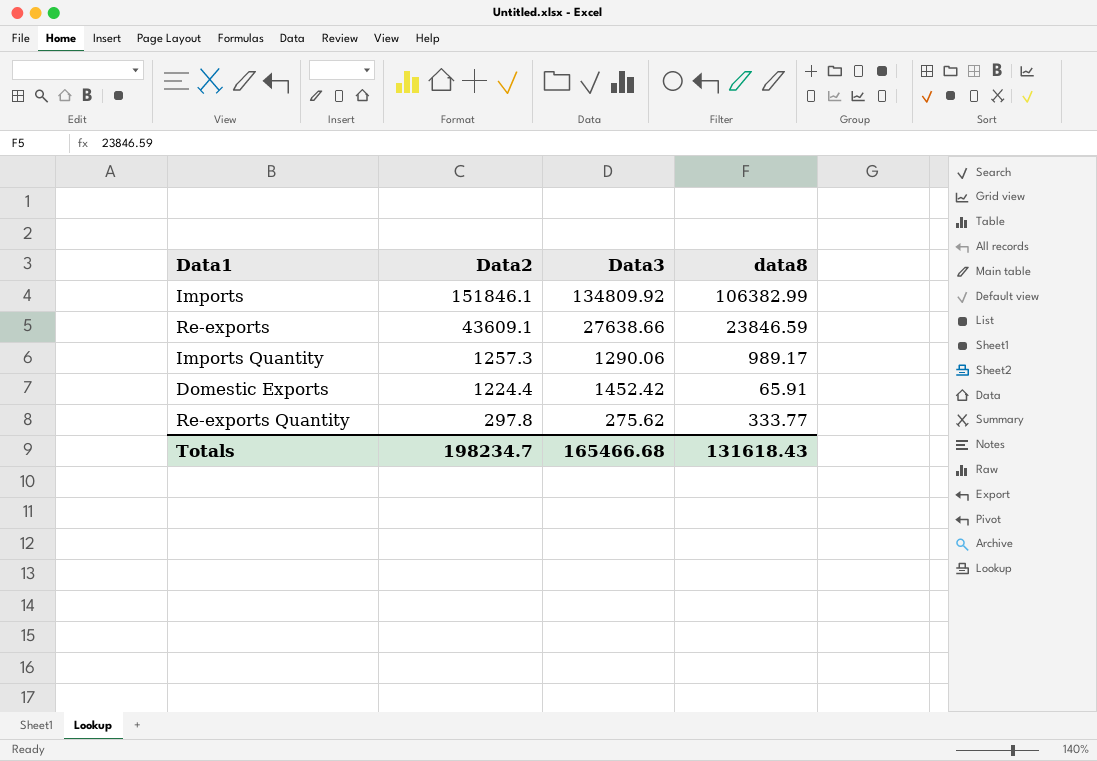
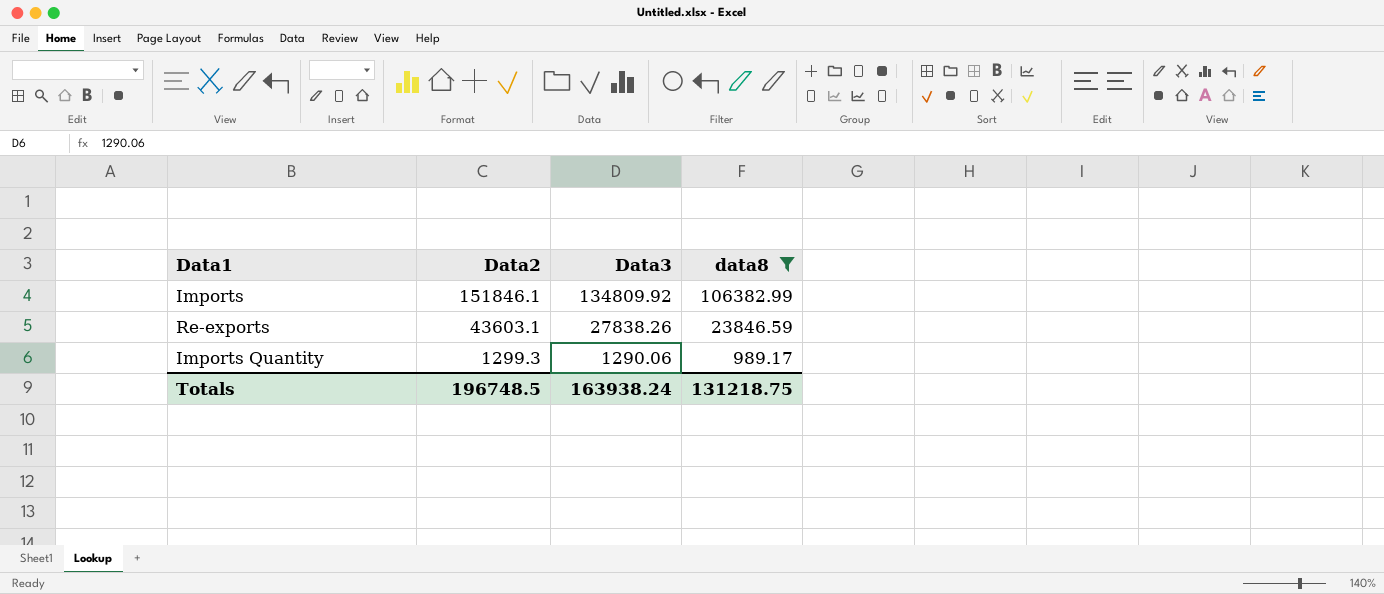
filter: none -> data8 >= 989.17
Re-exports | Data2: 43609.1 -> 43603.1
Re-exports | Data3: 27638.66 -> 27838.26
Imports Quantity | Data2: 1257.3 -> 1299.3
Totals | Data2: 198234.7 -> 196748.5
Totals | Data3: 165466.68 -> 163938.24
Totals | data8: 131618.43 -> 131218.75

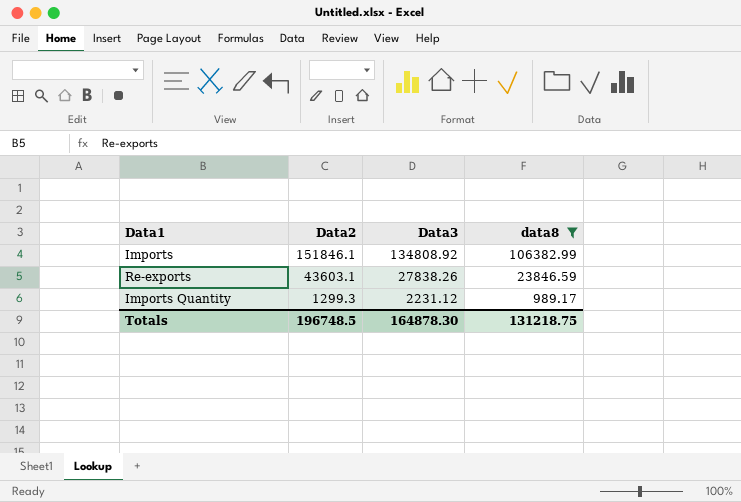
Imports | Data3: 134809.92 -> 134808.92
Imports Quantity | Data3: 1290.06 -> 2231.12
Totals | Data3: 163938.24 -> 164878.30

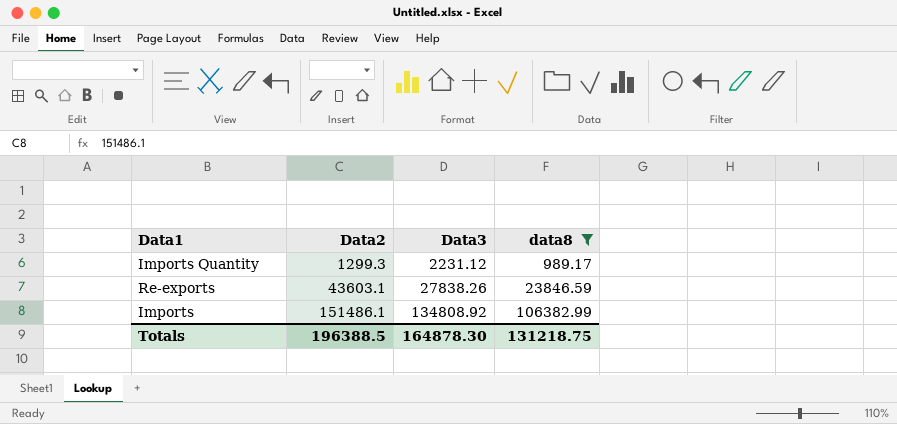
row order: Data2 descending -> Data2 ascending
Imports | Data2: 151846.1 -> 151486.1
Totals | Data2: 196748.5 -> 196388.5

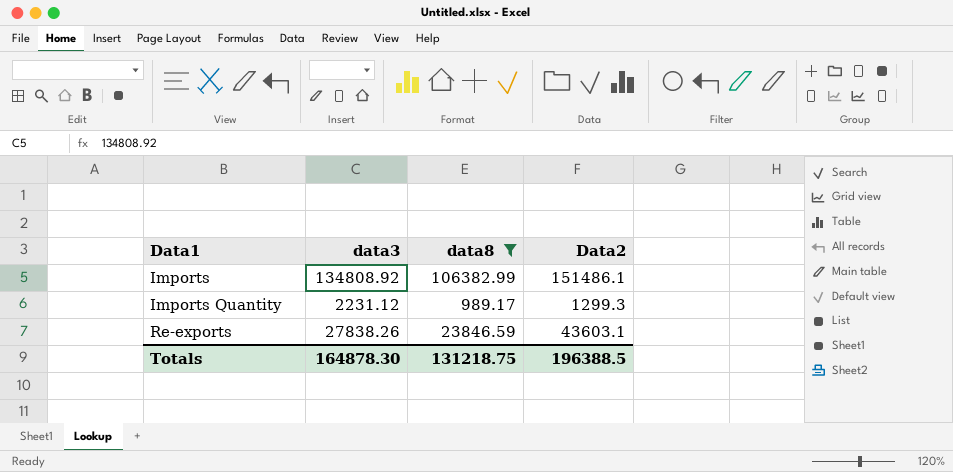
row order: Data2 ascending -> Data1 ascending
column name: Data3 -> data3
column Data2 | position: 2 -> 4

